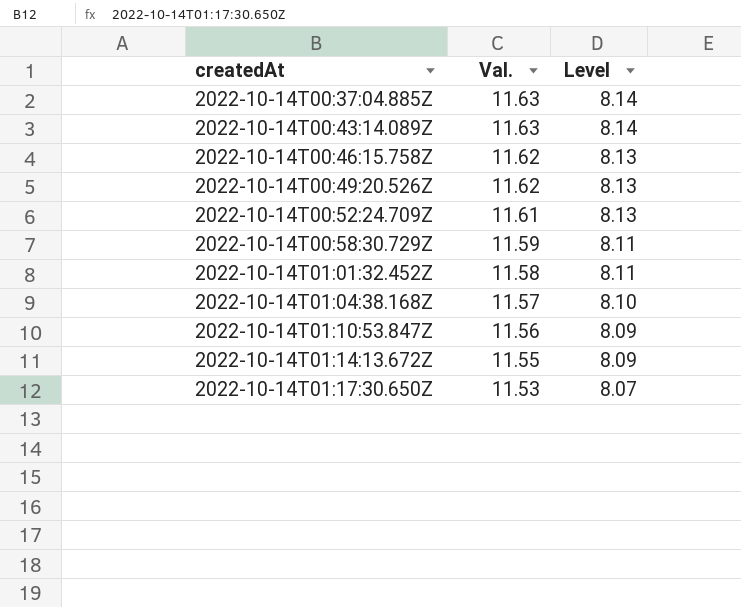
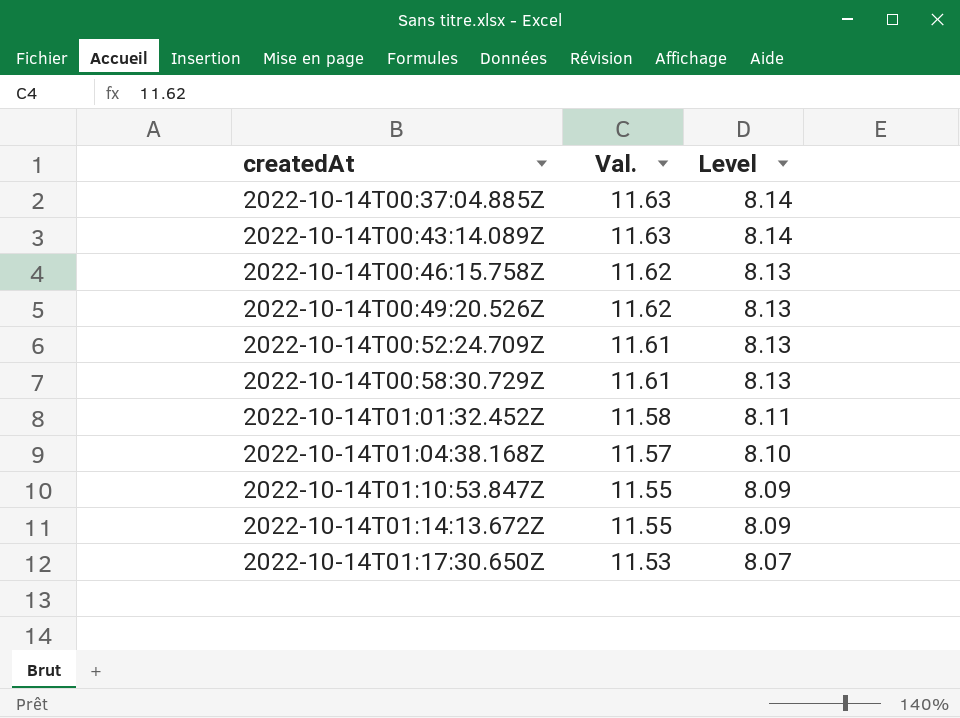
2022-10-14T00:58:30.729Z | Val.: 11.59 -> 11.61
2022-10-14T00:58:30.729Z | Level: 8.11 -> 8.13
2022-10-14T01:10:53.847Z | Val.: 11.56 -> 11.55

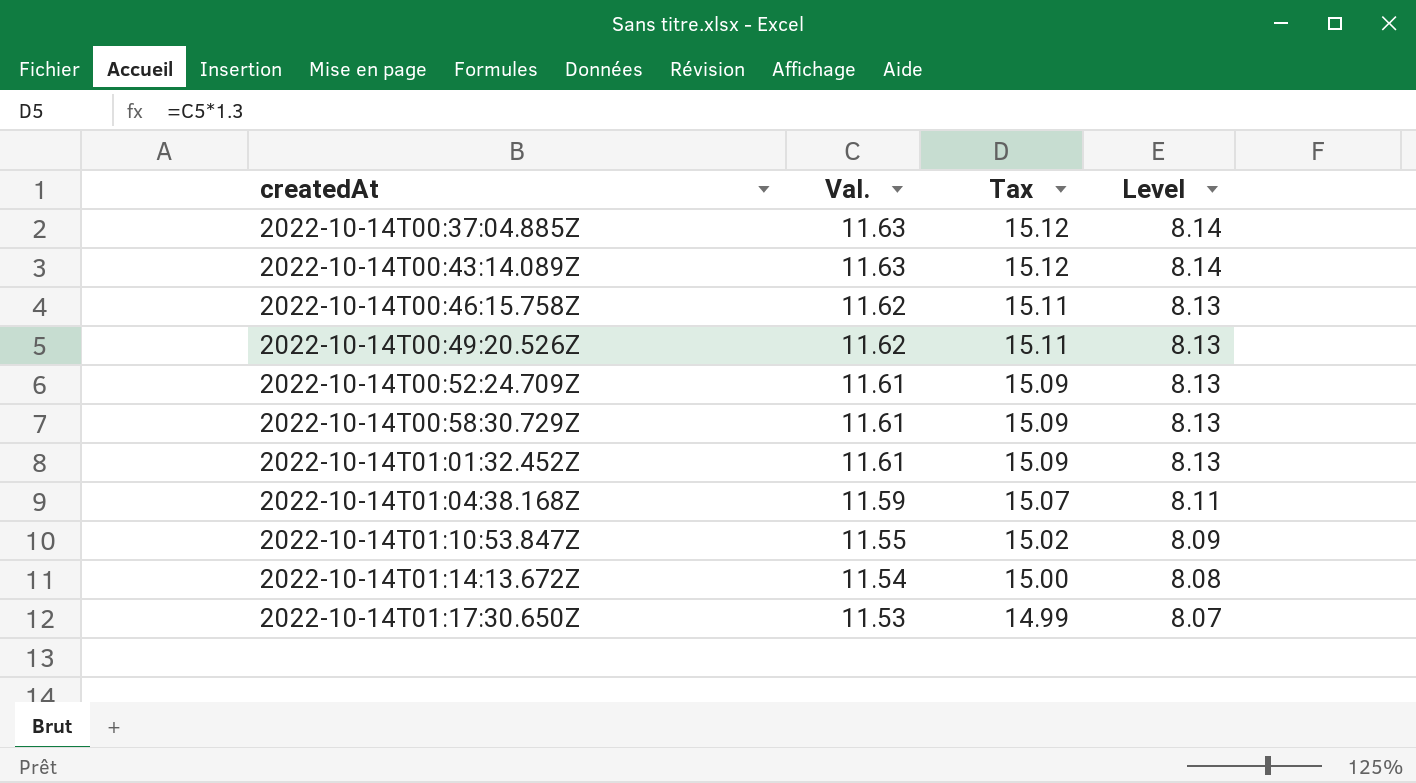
column Tax | formula: none -> [Val.] * 1.3
2022-10-14T01:01:32.452Z | Val.: 11.58 -> 11.61
2022-10-14T01:01:32.452Z | Level: 8.11 -> 8.13
2022-10-14T01:04:38.168Z | Val.: 11.57 -> 11.59
2022-10-14T01:04:38.168Z | Level: 8.10 -> 8.11
2022-10-14T01:14:13.672Z | Val.: 11.55 -> 11.54
2022-10-14T01:14:13.672Z | Level: 8.09 -> 8.08

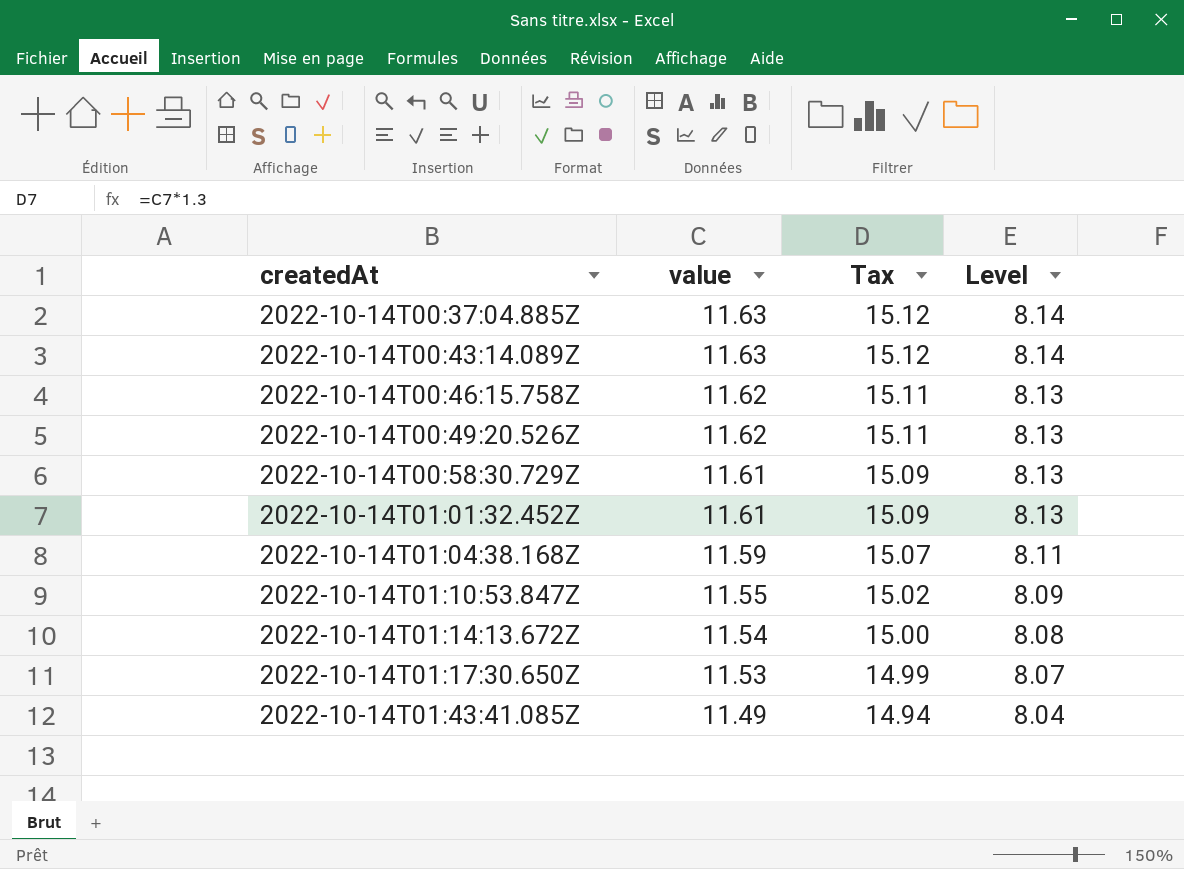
column name: Val. -> value
row 2022-10-14T00:52:24.709Z: 11.61 | 15.09 | 8.13 -> none
row 2022-10-14T01:43:41.085Z: none -> 11.49 | 14.94 | 8.04

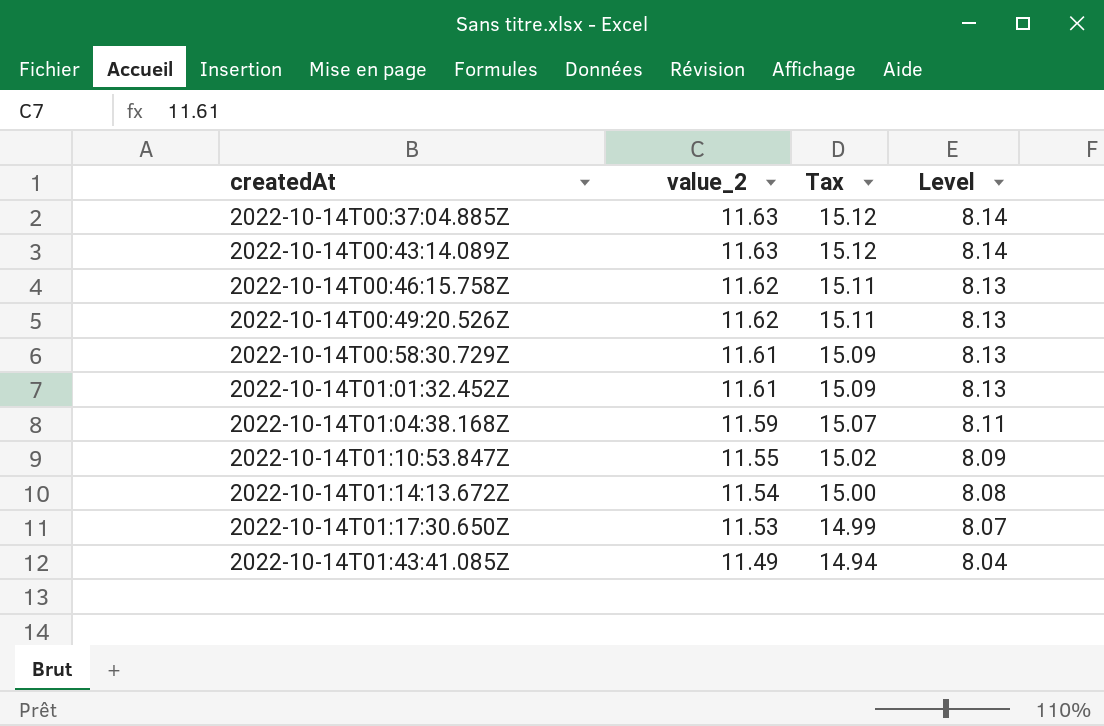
column name: value -> value_2

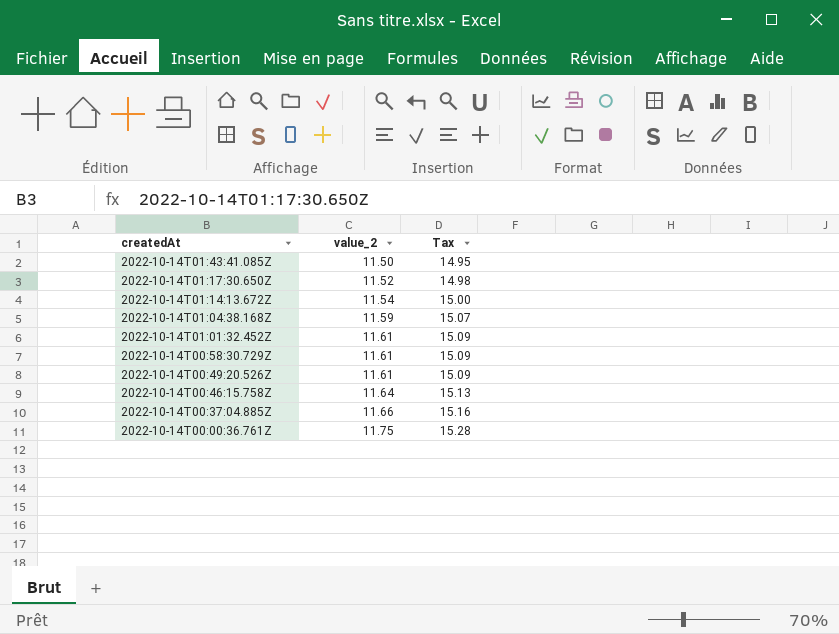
row order: createdAt ascending -> createdAt descending
column Level | formula: [value_2] * 0.7 -> none
row 2022-10-14T00:43:14.089Z: 11.63 | 15.12 | 8.14 -> none
row 2022-10-14T01:10:53.847Z: 11.55 | 15.02 | 8.09 -> none
2022-10-14T01:43:41.085Z | value_2: 11.49 -> 11.50
2022-10-14T01:43:41.085Z | Tax: 14.94 -> 14.95
2022-10-14T01:17:30.650Z | value_2: 11.53 -> 11.52
2022-10-14T01:17:30.650Z | Tax: 14.99 -> 14.98
2022-10-14T00:49:20.526Z | value_2: 11.62 -> 11.61
2022-10-14T00:49:20.526Z | Tax: 15.11 -> 15.09
2022-10-14T00:46:15.758Z | value_2: 11.62 -> 11.64
2022-10-14T00:46:15.758Z | Tax: 15.11 -> 15.13
2022-10-14T00:37:04.885Z | value_2: 11.63 -> 11.66
2022-10-14T00:37:04.885Z | Tax: 15.12 -> 15.16
row 2022-10-14T00:00:36.761Z: none -> 11.75 | 15.28

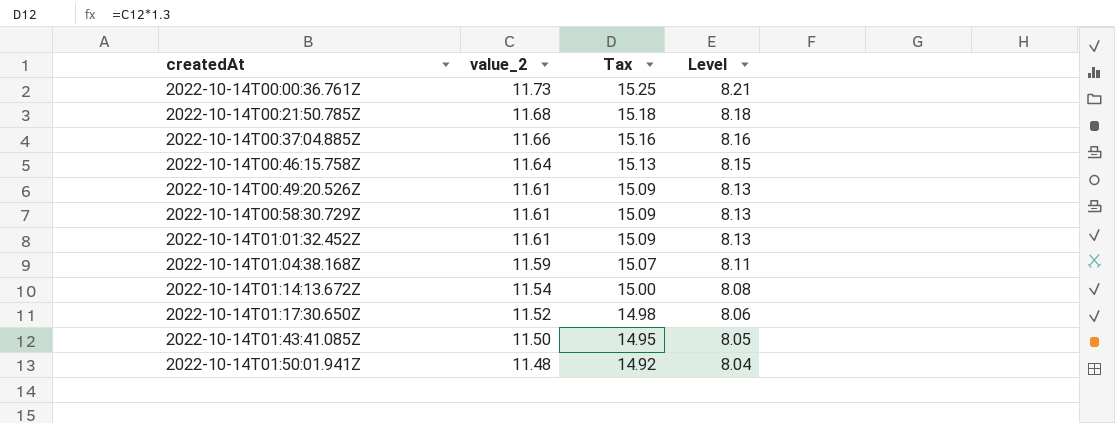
row order: createdAt descending -> createdAt ascending
column Level | formula: none -> [value_2] * 0.7
2022-10-14T00:00:36.761Z | value_2: 11.75 -> 11.73
2022-10-14T00:00:36.761Z | Tax: 15.28 -> 15.25
row 2022-10-14T00:21:50.785Z: none -> 11.68 | 15.18 | 8.18
row 2022-10-14T01:50:01.941Z: none -> 11.48 | 14.92 | 8.04

